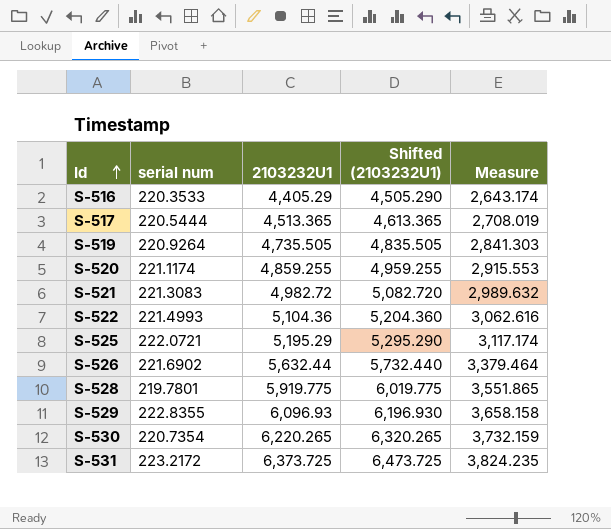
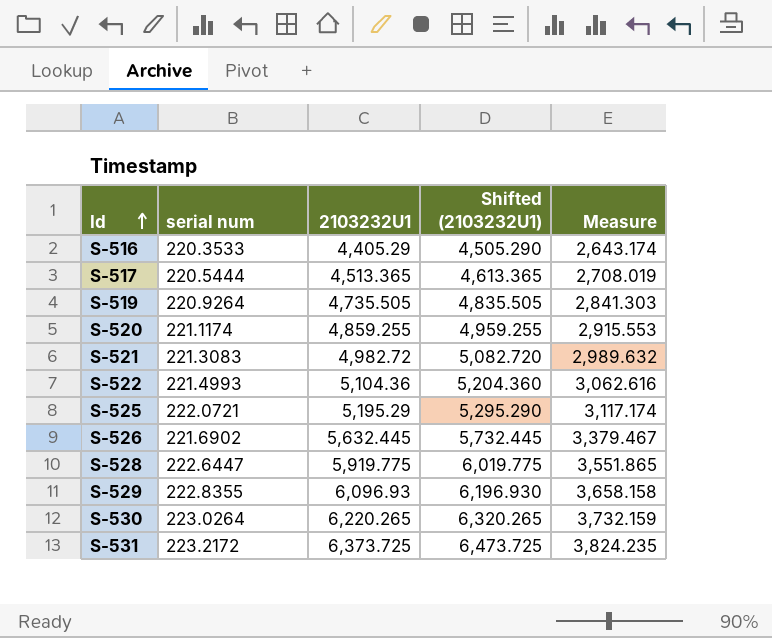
S-526 | 2103232U1: 5,632.44 -> 5,632.445
S-526 | Shifted (2103232U1): 5,732.440 -> 5,732.445
S-526 | Measure: 3,379.464 -> 3,379.467
S-528 | serial num: 219.7801 -> 222.6447
S-530 | serial num: 220.7354 -> 223.0264

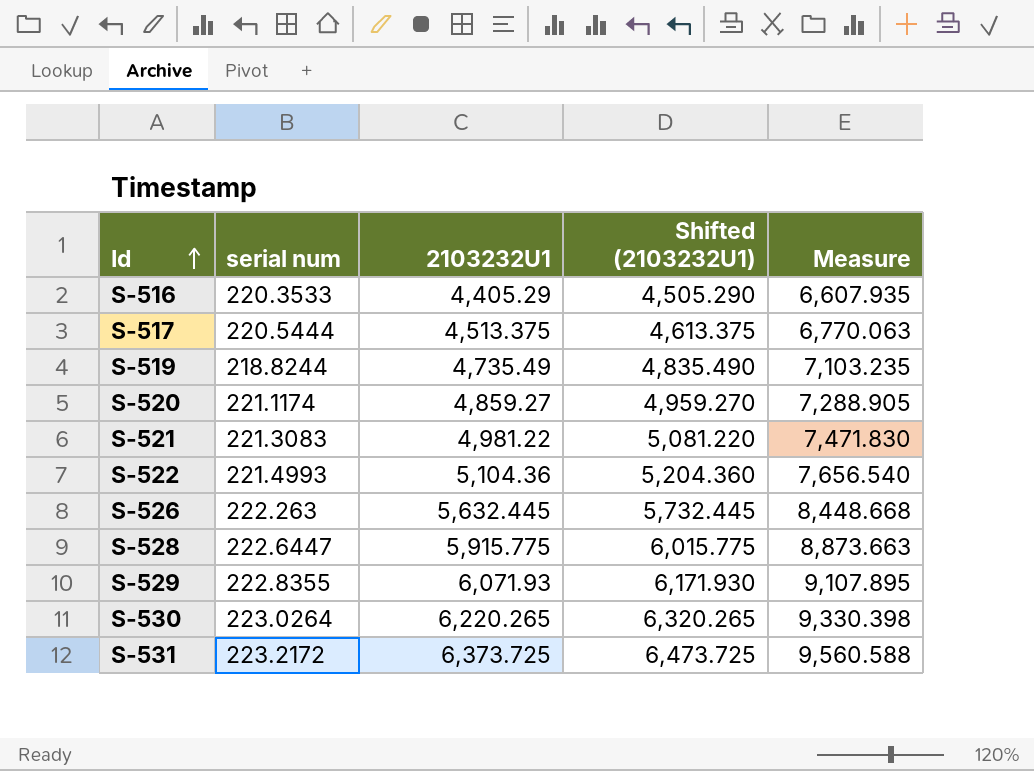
column Measure | formula: [2103232U1] * 0.6 -> [2103232U1] * 1.5
row S-525: 222.0721 | 5,195.29 | 5,295.290 | 3,117.174 -> none
S-517 | 2103232U1: 4,513.365 -> 4,513.375
S-517 | Shifted (2103232U1): 4,613.365 -> 4,613.375
S-519 | serial num: 220.9264 -> 218.8244
S-519 | 2103232U1: 4,735.505 -> 4,735.49
S-519 | Shifted (2103232U1): 4,835.505 -> 4,835.490
S-520 | 2103232U1: 4,859.255 -> 4,859.27
S-520 | Shifted (2103232U1): 4,959.255 -> 4,959.270
S-521 | 2103232U1: 4,982.72 -> 4,981.22
S-521 | Shifted (2103232U1): 5,082.720 -> 5,081.220
S-526 | serial num: 221.6902 -> 222.263
S-528 | 2103232U1: 5,919.775 -> 5,915.775
S-528 | Shifted (2103232U1): 6,019.775 -> 6,015.775
S-529 | 2103232U1: 6,096.93 -> 6,071.93
S-529 | Shifted (2103232U1): 6,196.930 -> 6,171.930

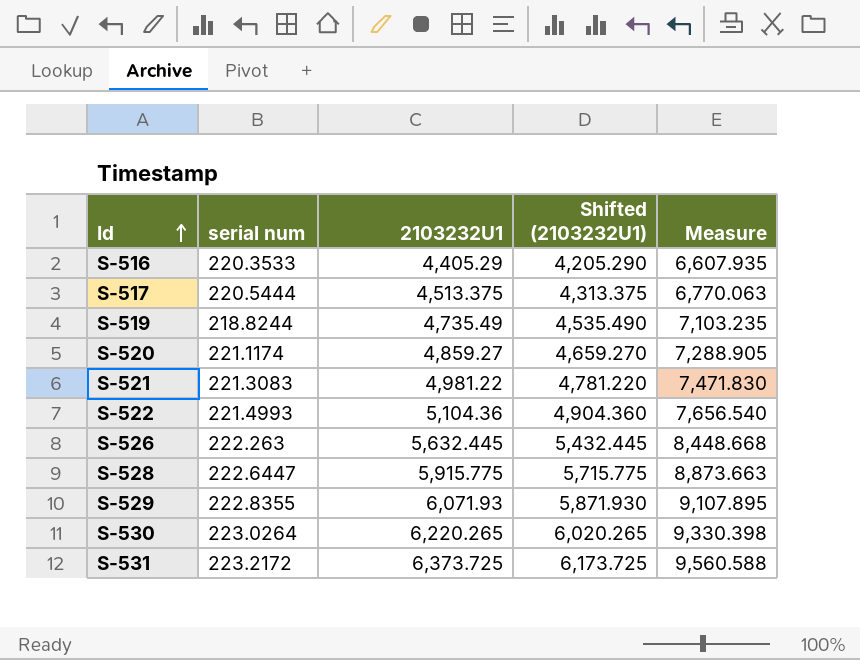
column Shifted (2103232U1) | formula: [2103232U1] + 100 -> [2103232U1] - 200

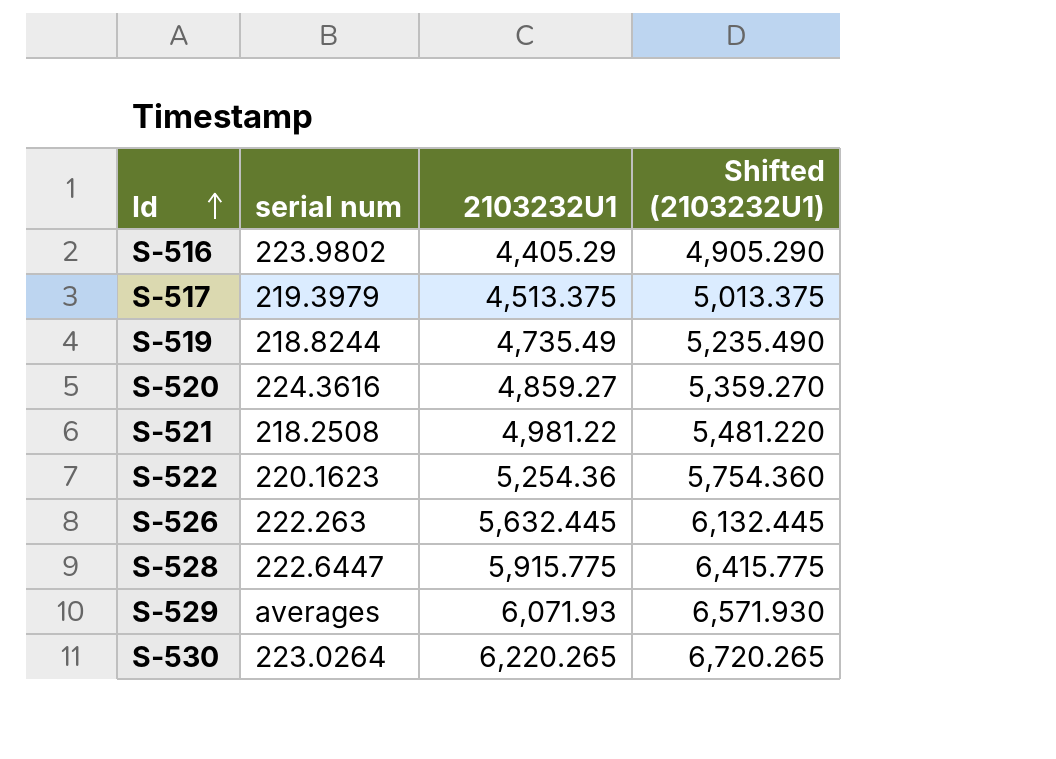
column Measure | formula: [2103232U1] * 1.5 -> none
column Shifted (2103232U1) | formula: [2103232U1] - 200 -> [2103232U1] + 500
row S-531: 223.2172 | 6,373.725 | 6,173.725 | 9,560.588 -> none
S-516 | serial num: 220.3533 -> 223.9802
S-517 | serial num: 220.5444 -> 219.3979
S-520 | serial num: 221.1174 -> 224.3616
S-521 | serial num: 221.3083 -> 218.2508
S-522 | serial num: 221.4993 -> 220.1623
S-522 | 2103232U1: 5,104.36 -> 5,254.36
S-529 | serial num: 222.8355 -> averages

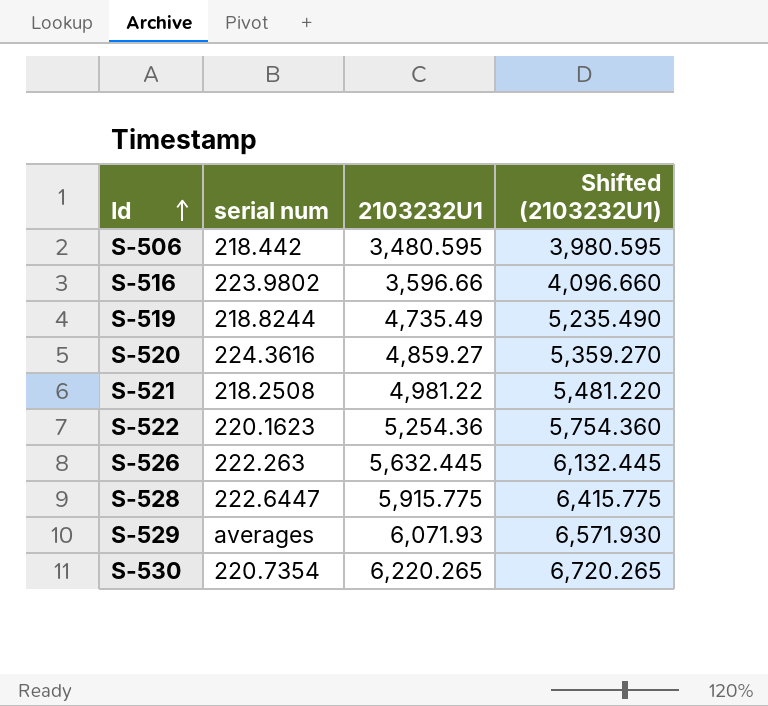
row S-517: 219.3979 | 4,513.375 | 5,013.375 -> none
row S-506: none -> 218.442 | 3,480.595 | 3,980.595
S-516 | 2103232U1: 4,405.29 -> 3,596.66
S-516 | Shifted (2103232U1): 4,905.290 -> 4,096.660
S-530 | serial num: 223.0264 -> 220.7354

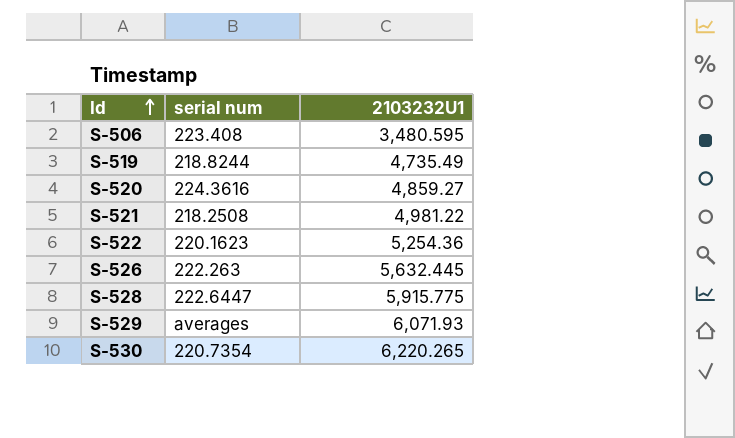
column Shifted (2103232U1) | formula: [2103232U1] + 500 -> none
row S-516: 223.9802 | 3,596.66 | 4,096.660 -> none
S-506 | serial num: 218.442 -> 223.408

